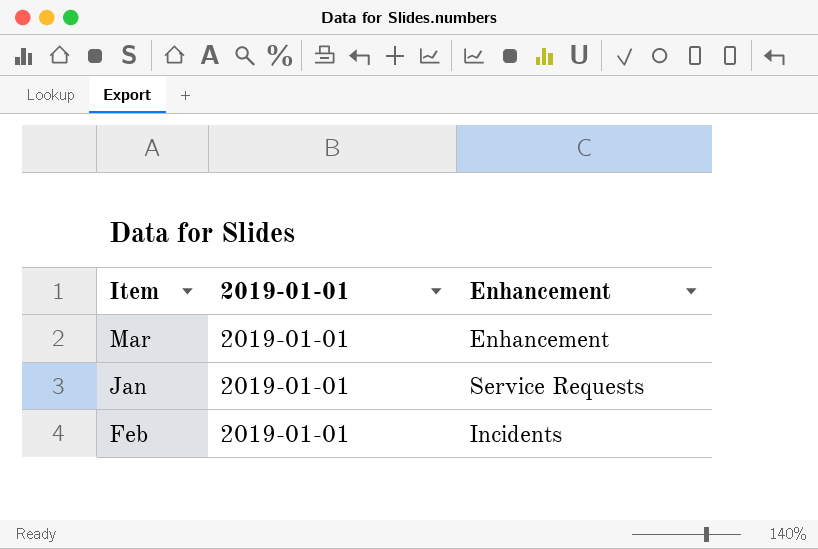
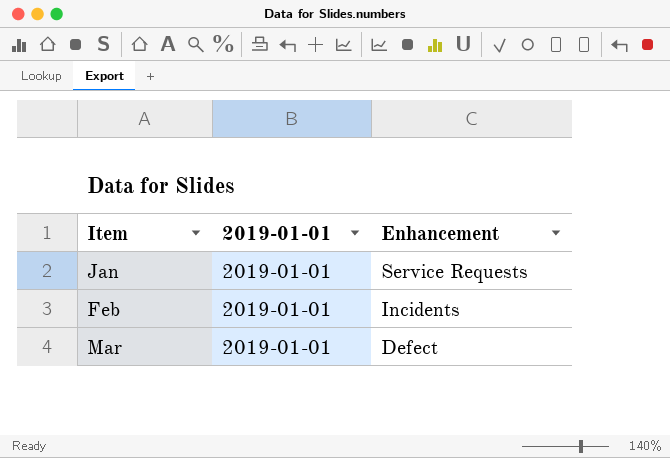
row order: none -> Item ascending
Mar | Enhancement: Enhancement -> Defect

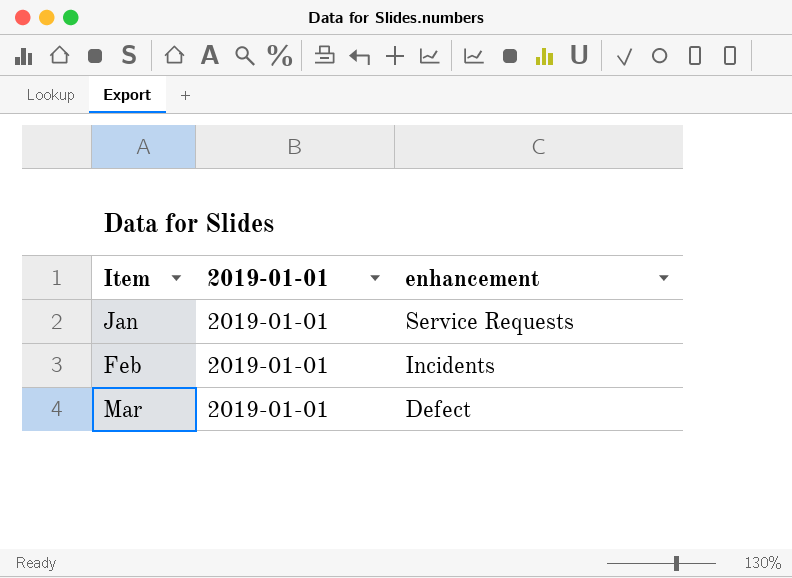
column name: Enhancement -> enhancement

